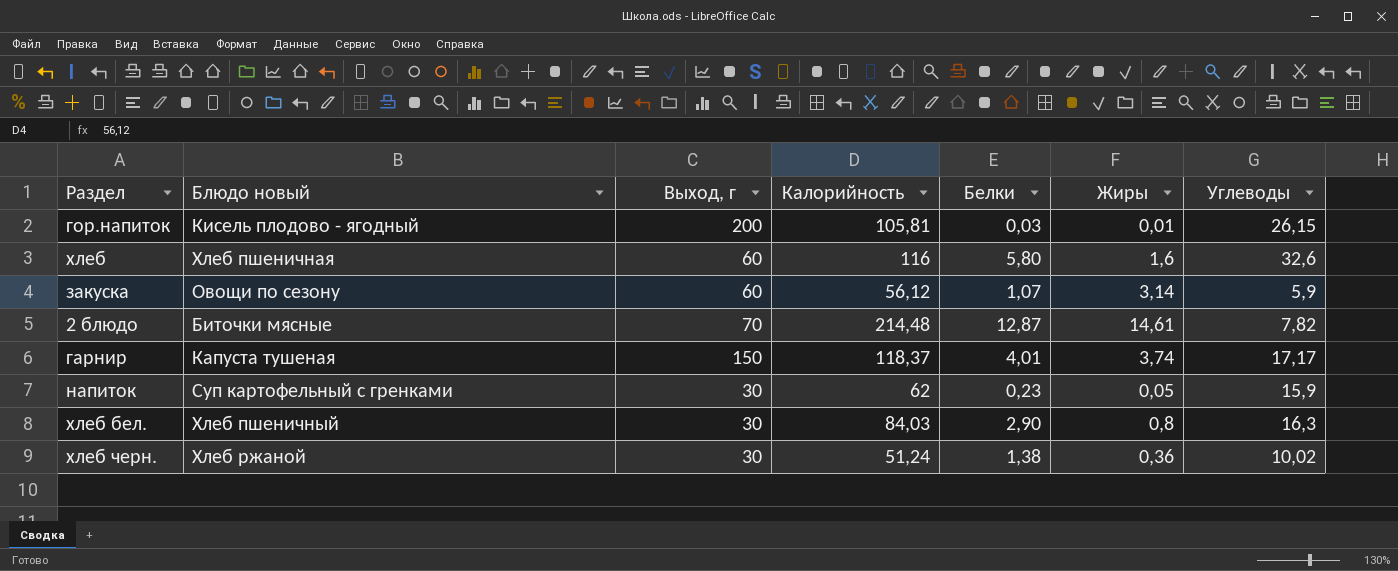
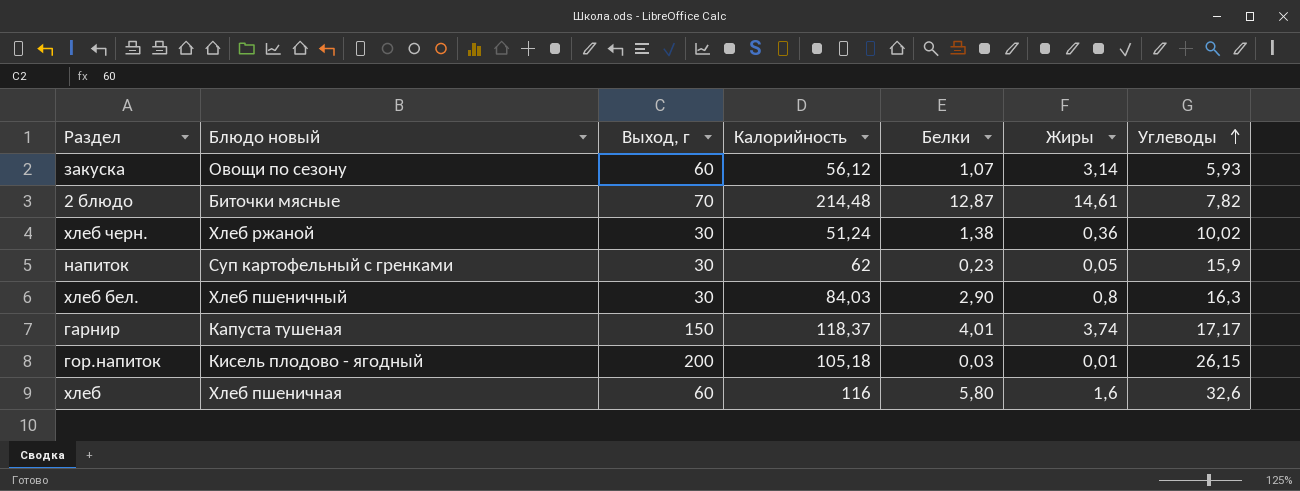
row order: none -> Углеводы ascending
закуска | Углеводы: 5,9 -> 5,93
гор.напиток | Калорийность: 105,81 -> 105,18

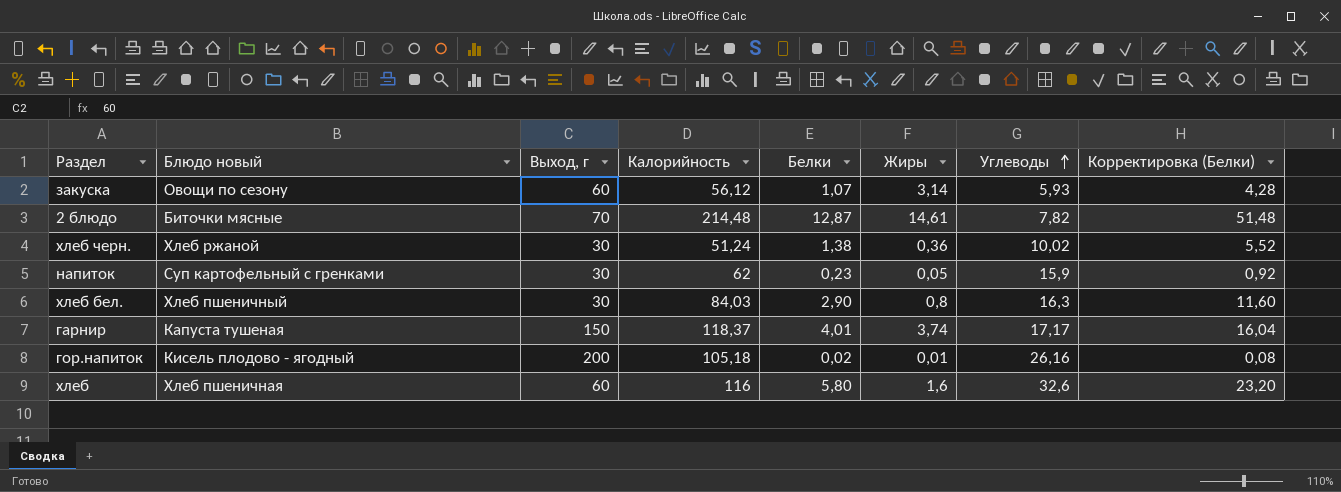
column Корректировка (Белки) | formula: none -> [Белки] * 4
гор.напиток | Белки: 0,03 -> 0,02
гор.напиток | Углеводы: 26,15 -> 26,16

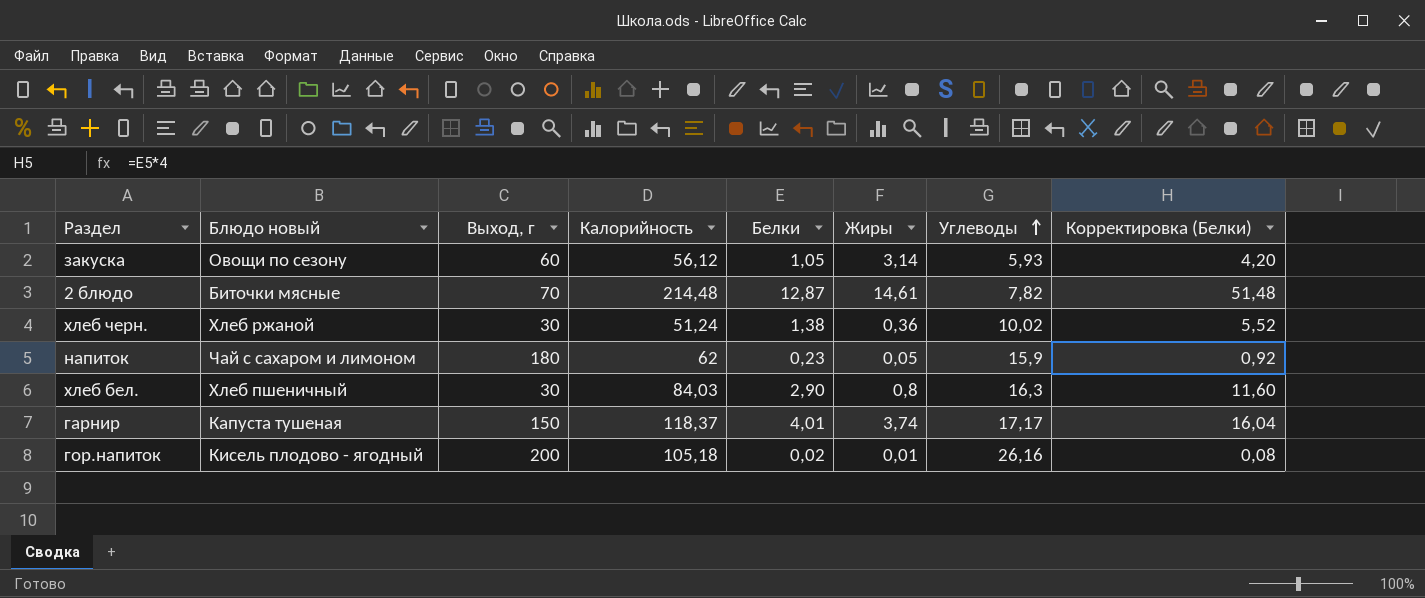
row хлеб: Хлеб пшеничная | 60 | 116 | 5,80 | 1,6 | 32,6 | 23,20 -> none
закуска | Белки: 1,07 -> 1,05
закуска | Корректировка (Белки): 4,28 -> 4,20
напиток | Блюдо новый: Суп картофельный с гренками -> Чай с сахаром и лимоном
напиток | Выход, г: 30 -> 180

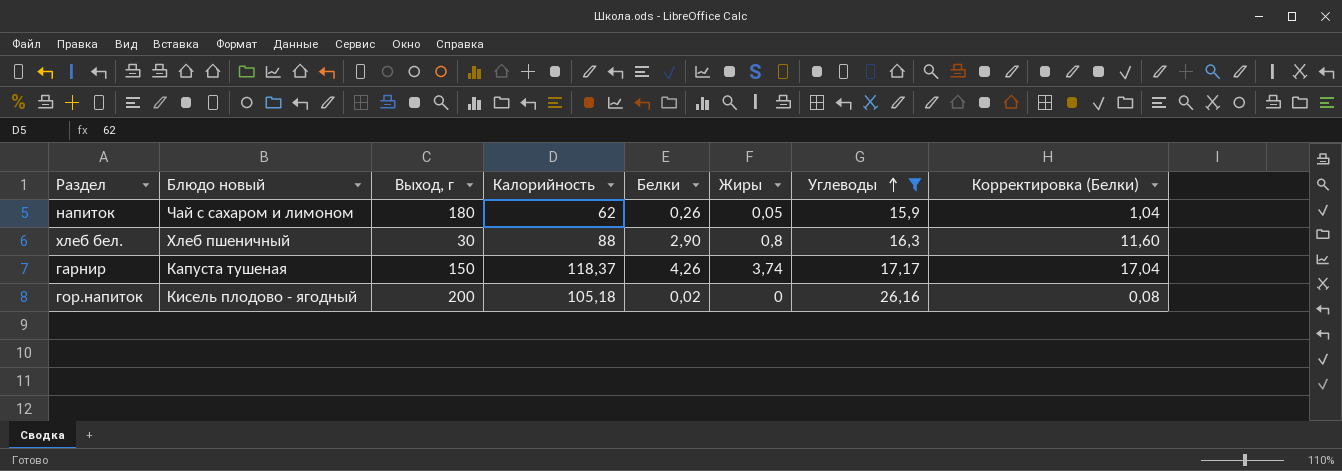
filter: none -> Углеводы >= 15,9
напиток | Белки: 0,23 -> 0,26
напиток | Корректировка (Белки): 0,92 -> 1,04
хлеб бел. | Калорийность: 84,03 -> 88
гарнир | Белки: 4,01 -> 4,26
гарнир | Корректировка (Белки): 16,04 -> 17,04
гор.напиток | Жиры: 0,01 -> 0

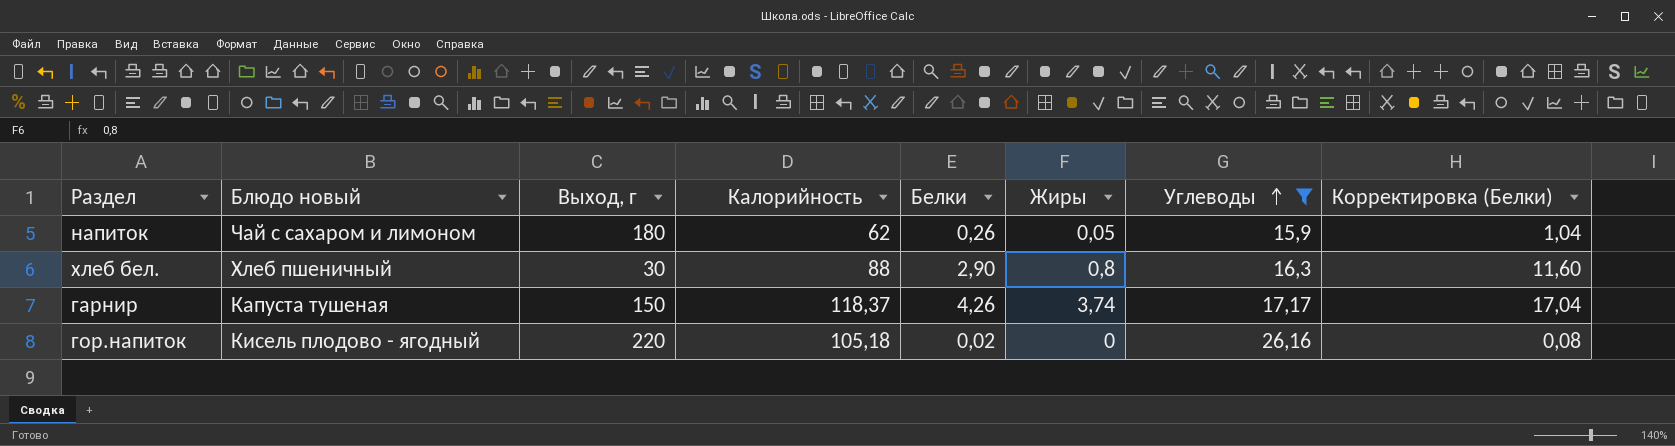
гор.напиток | Выход, г: 200 -> 220

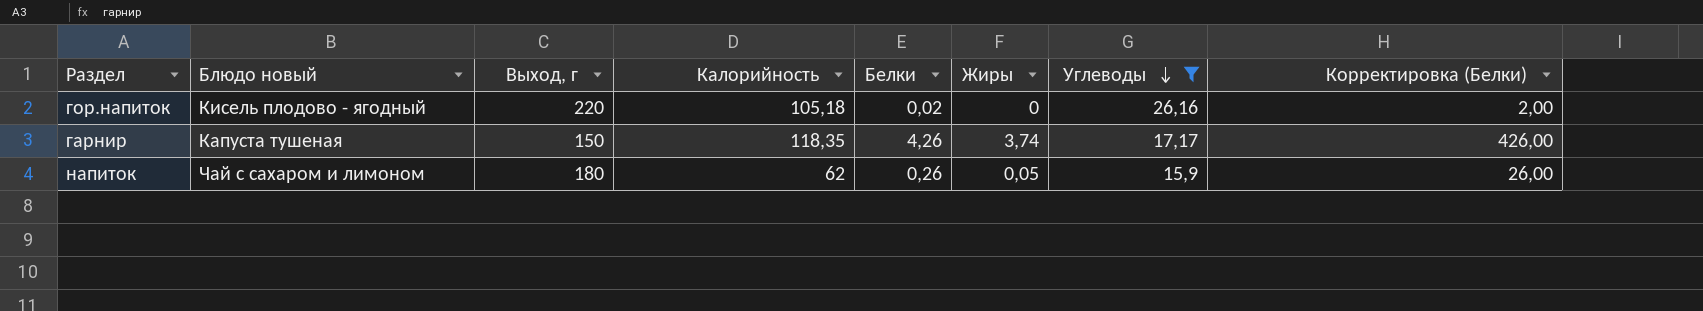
row order: Углеводы ascending -> Углеводы descending
column Корректировка (Белки) | formula: [Белки] * 4 -> [Белки] * 100
row хлеб бел.: Хлеб пшеничный | 30 | 88 | 2,90 | 0,8 | 16,3 | 11,60 -> none
гарнир | Калорийность: 118,37 -> 118,35

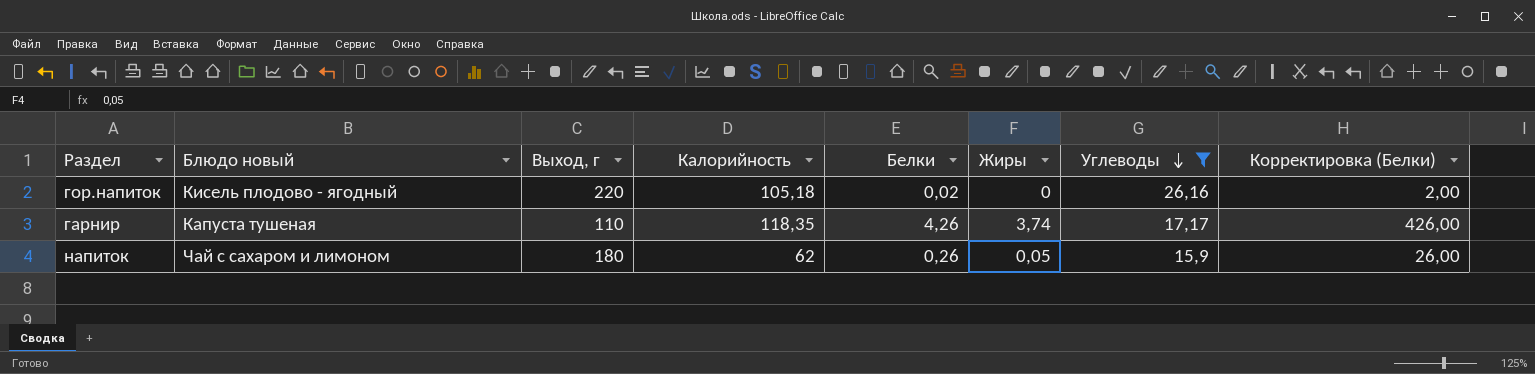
гарнир | Выход, г: 150 -> 110

